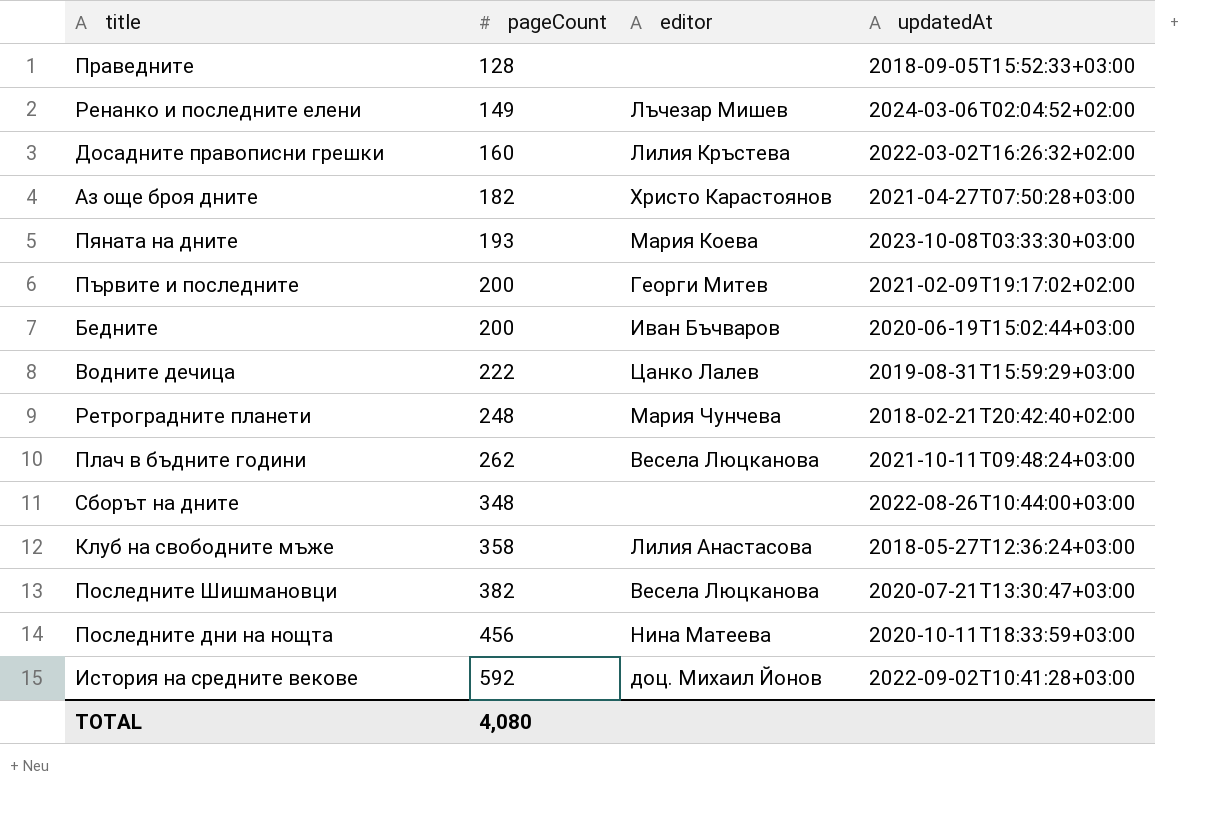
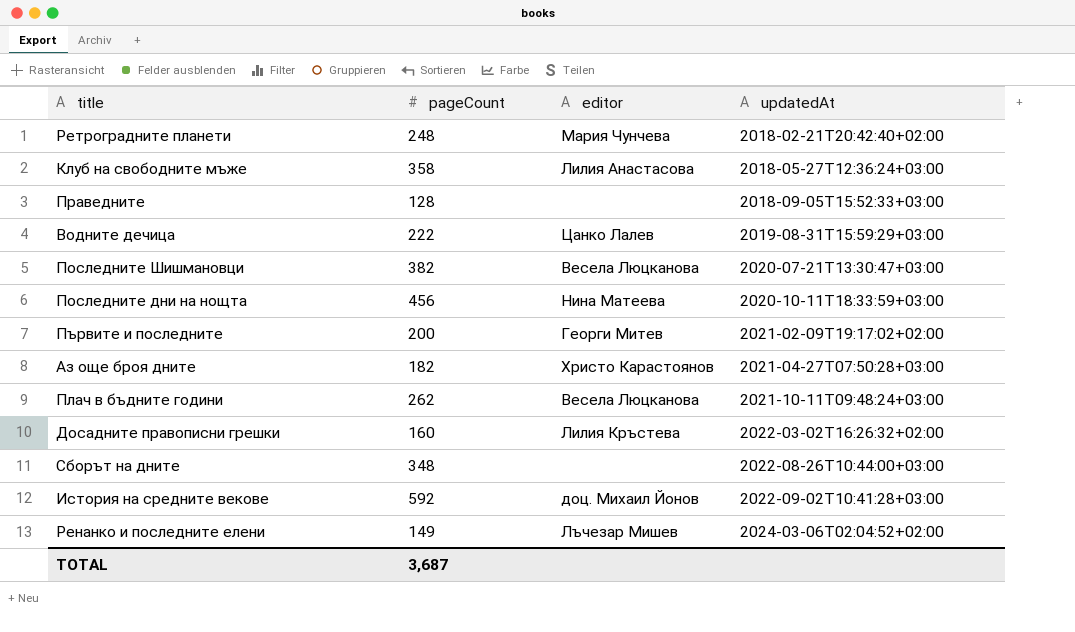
row order: pageCount ascending -> updatedAt ascending
row Пяната на дните: 193 | Мария Коева | 2023-10-08T03:33:30+03:00 -> none
row Бедните: 200 | Иван Бъчваров | 2020-06-19T15:02:44+03:00 -> none
TOTAL | pageCount: 4,080 -> 3,687

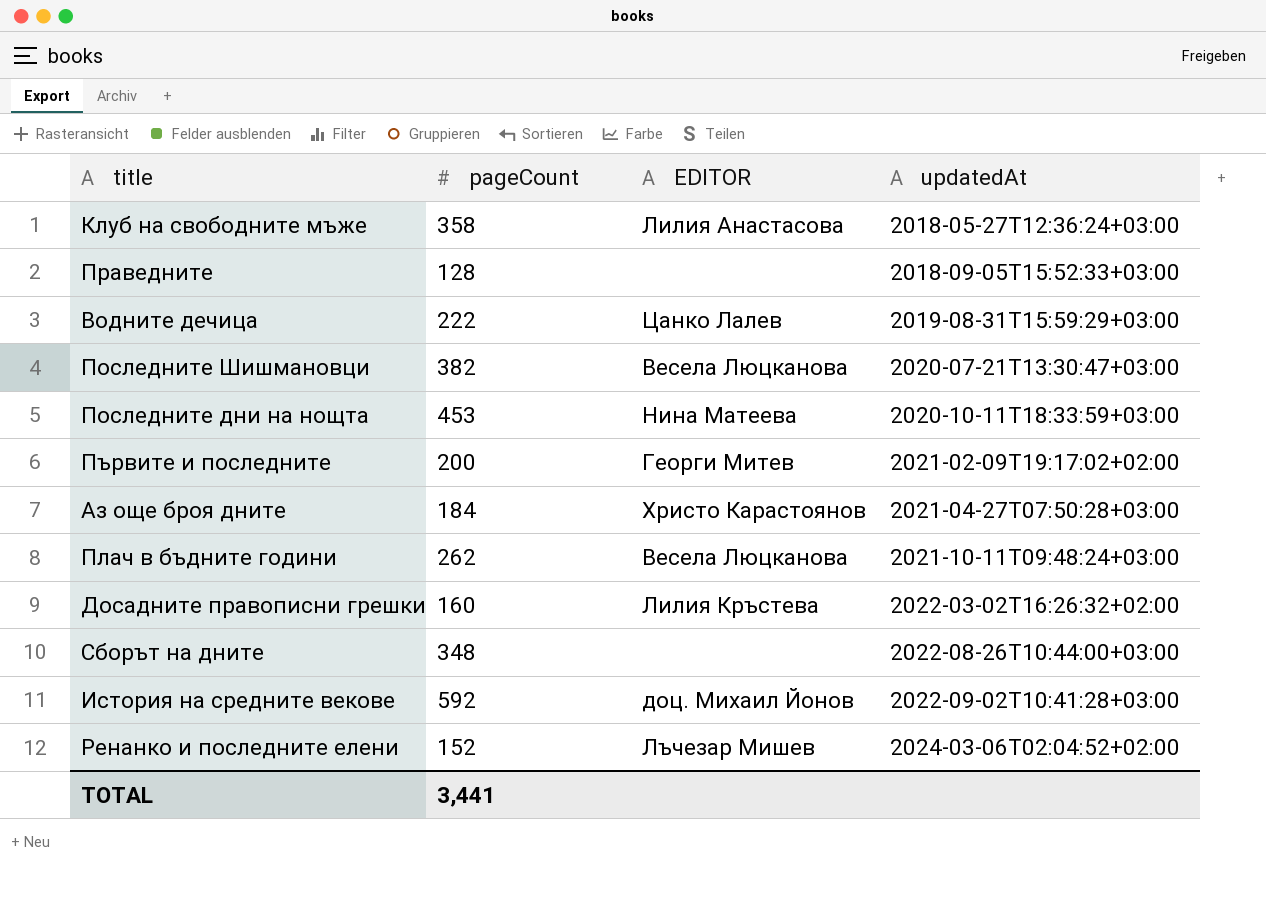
column name: editor -> EDITOR
row Ретроградните планети: 248 | Мария Чунчева | 2018-02-21T20:42:40+02:00 -> none
Последните дни на нощта | pageCount: 456 -> 453
Аз още броя дните | pageCount: 182 -> 184
Ренанко и последните елени | pageCount: 149 -> 152
TOTAL | pageCount: 3,687 -> 3,441

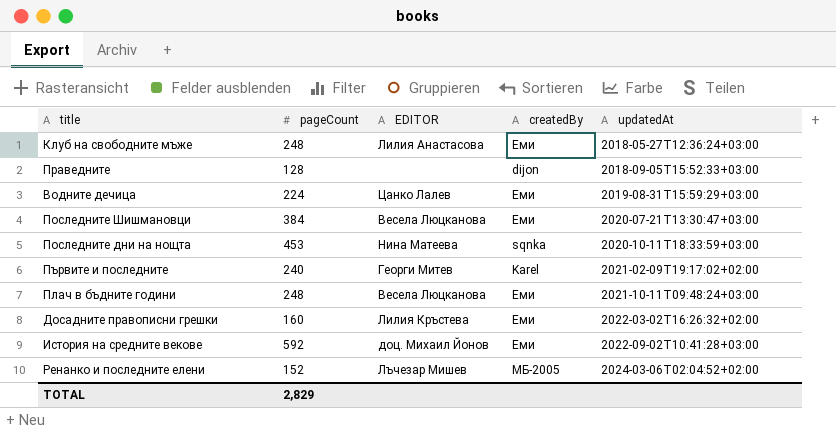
column createdBy | position: none -> 4
row Аз още броя дните: 184 | Христо Карастоянов | 2021-04-27T07:50:28+03:00 -> none
row Сборът на дните: 348 | none | 2022-08-26T10:44:00+03:00 -> none
Клуб на свободните мъже | pageCount: 358 -> 248
Водните дечица | pageCount: 222 -> 224
Последните Шишмановци | pageCount: 382 -> 384
Първите и последните | pageCount: 200 -> 240
Плач в бъдните години | pageCount: 262 -> 248
TOTAL | pageCount: 3,441 -> 2,829

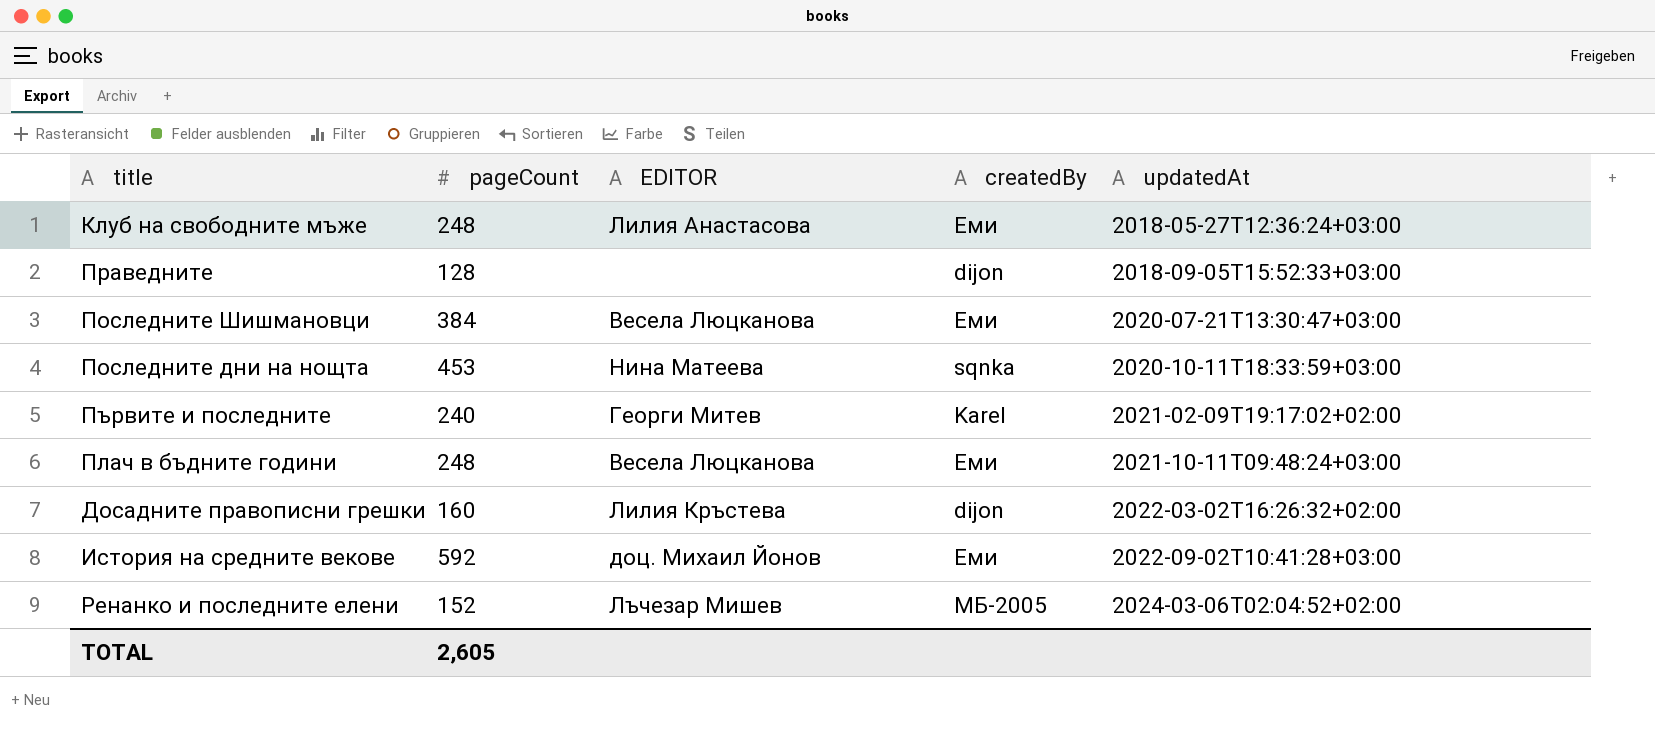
row Водните дечица: 224 | Цанко Лалев | Еми | 2019-08-31T15:59:29+03:00 -> none
Досадните правописни грешки | createdBy: Еми -> dijon
TOTAL | pageCount: 2,829 -> 2,605

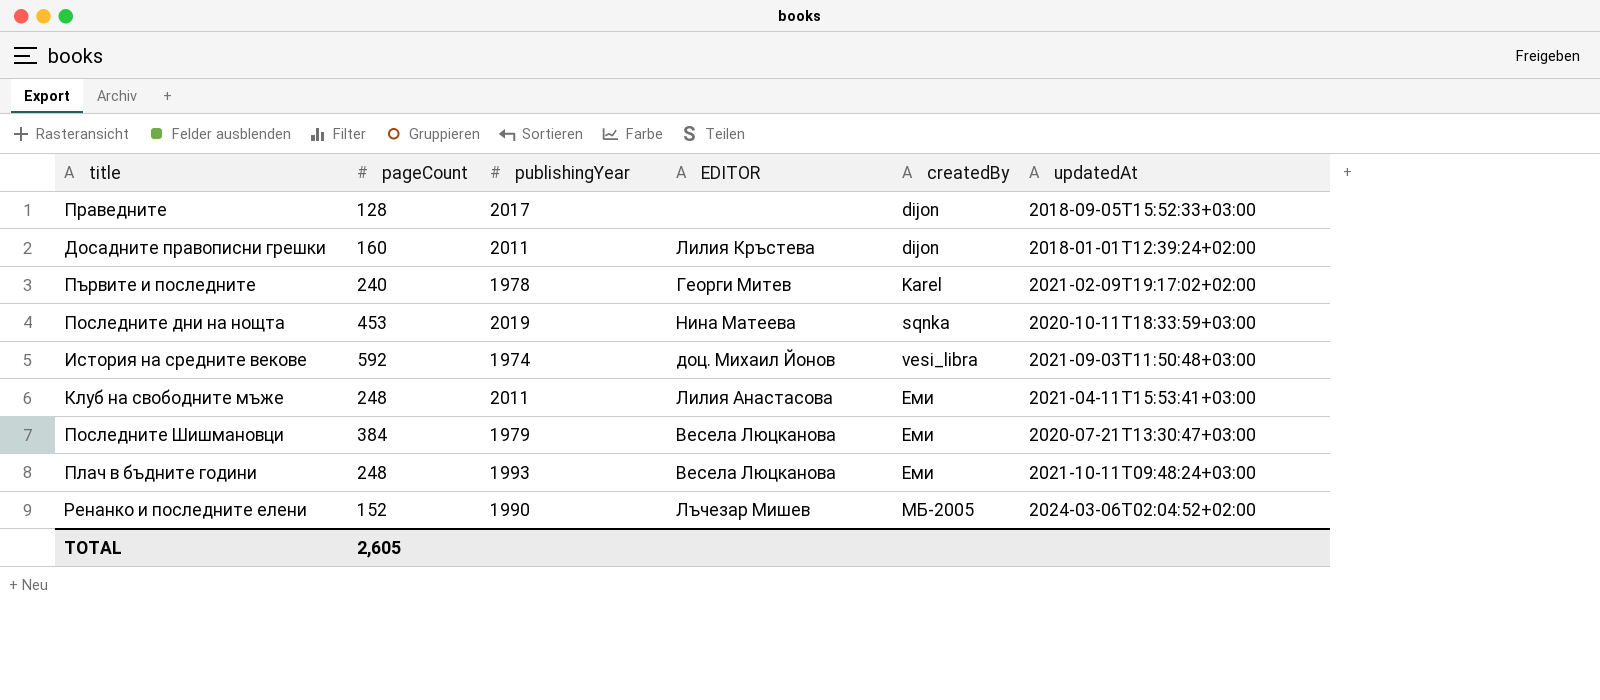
row order: updatedAt ascending -> createdBy ascending
column publishingYear | position: none -> 3
Досадните правописни грешки | updatedAt: 2022-03-02T16:26:32+02:00 -> 2018-01-01T12:39:24+02:00
История на средните векове | createdBy: Еми -> vesi_libra
История на средните векове | updatedAt: 2022-09-02T10:41:28+03:00 -> 2021-09-03T11:50:48+03:00
Клуб на свободните мъже | updatedAt: 2018-05-27T12:36:24+03:00 -> 2021-04-11T15:53:41+03:00

